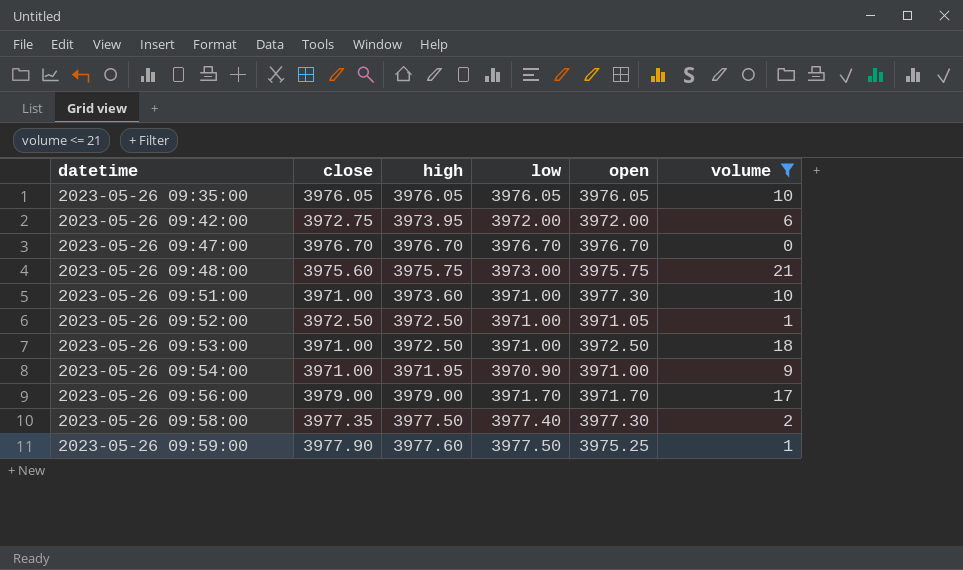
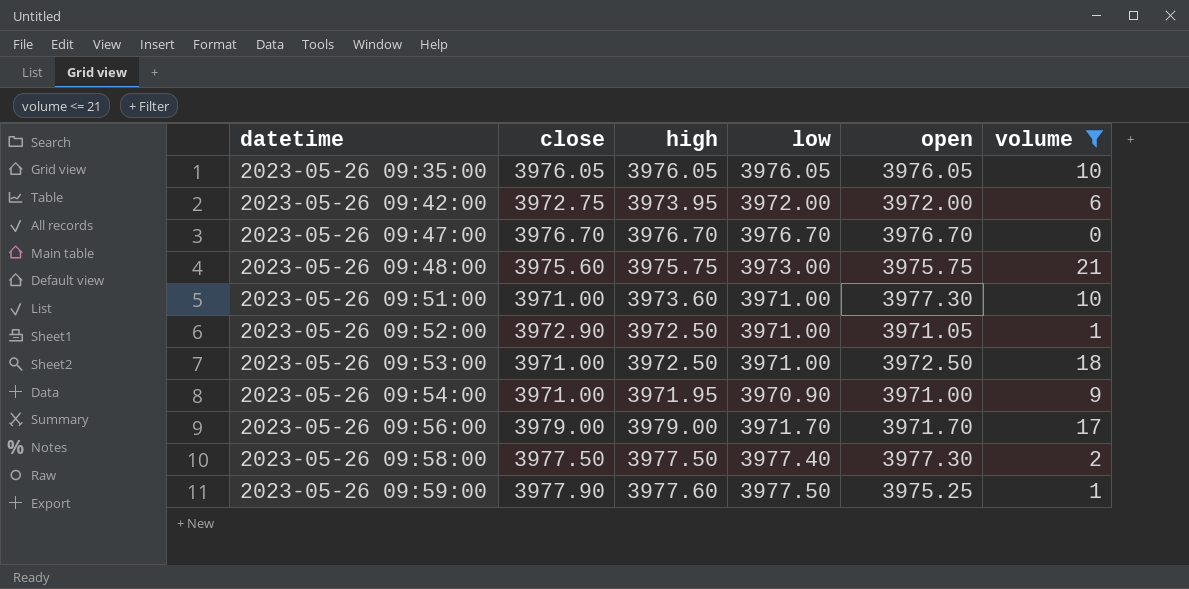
2023-05-26 09:52:00 | close: 3972.50 -> 3972.90
2023-05-26 09:58:00 | close: 3977.35 -> 3977.50

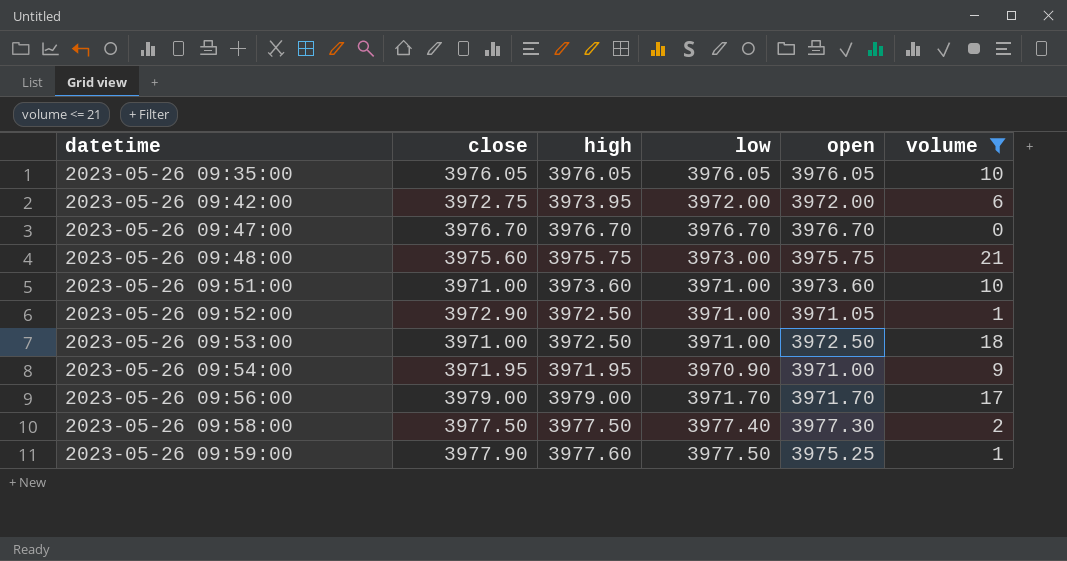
2023-05-26 09:51:00 | open: 3977.30 -> 3973.60
2023-05-26 09:54:00 | close: 3971.00 -> 3971.95

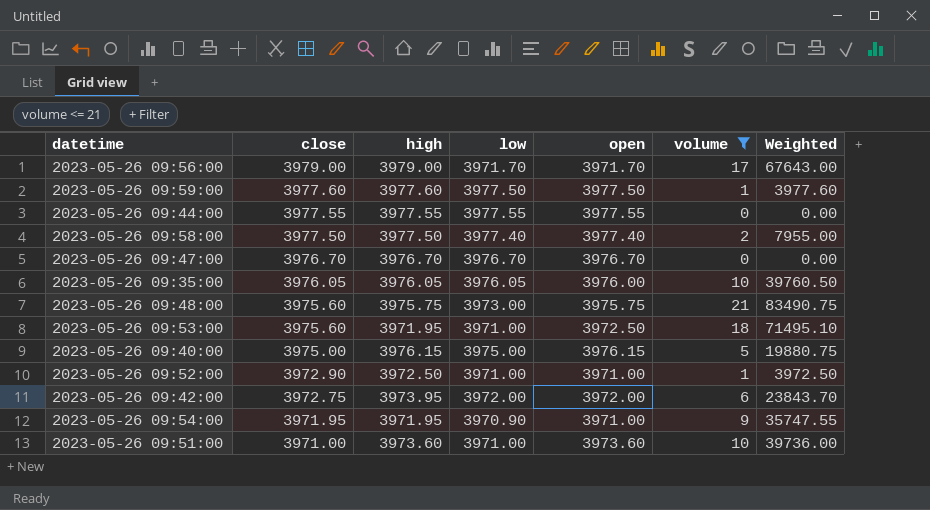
row order: datetime ascending -> close descending
column Weighted | formula: none -> [high] * [volume]
2023-05-26 09:59:00 | close: 3977.90 -> 3977.60
2023-05-26 09:59:00 | open: 3975.25 -> 3977.50
row 2023-05-26 09:44:00: none -> 3977.55 | 3977.55 | 3977.55 | 3977.55 | 0 | 0.00
2023-05-26 09:58:00 | open: 3977.30 -> 3977.40
2023-05-26 09:35:00 | open: 3976.05 -> 3976.00
2023-05-26 09:53:00 | close: 3971.00 -> 3975.60
2023-05-26 09:53:00 | high: 3972.50 -> 3971.95
row 2023-05-26 09:40:00: none -> 3975.00 | 3976.15 | 3975.00 | 3976.15 | 5 | 19880.75
2023-05-26 09:52:00 | open: 3971.05 -> 3971.00

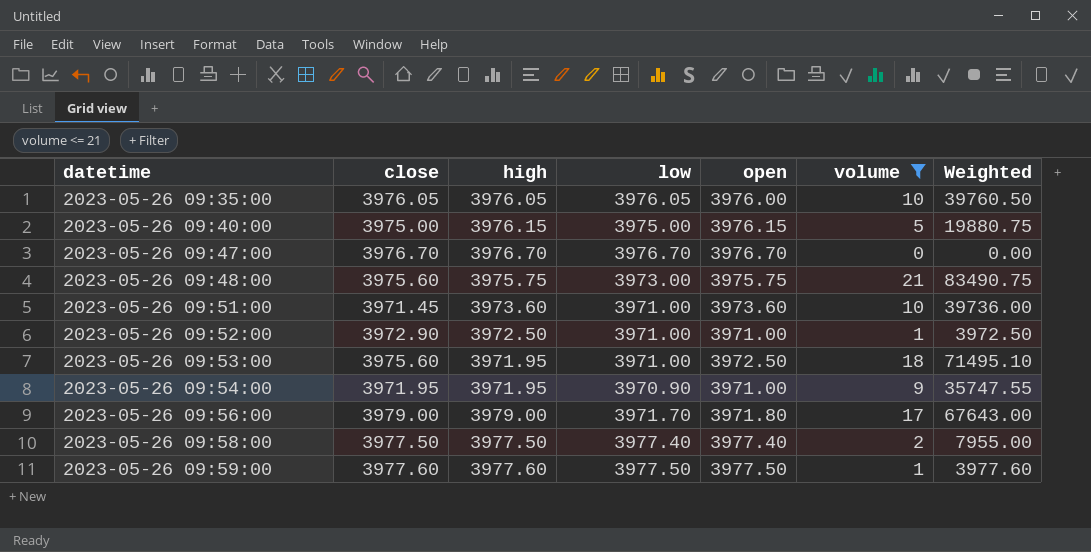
row order: close descending -> datetime ascending
row 2023-05-26 09:44:00: 3977.55 | 3977.55 | 3977.55 | 3977.55 | 0 | 0.00 -> none
row 2023-05-26 09:42:00: 3972.75 | 3973.95 | 3972.00 | 3972.00 | 6 | 23843.70 -> none
2023-05-26 09:51:00 | close: 3971.00 -> 3971.45
2023-05-26 09:56:00 | open: 3971.70 -> 3971.80

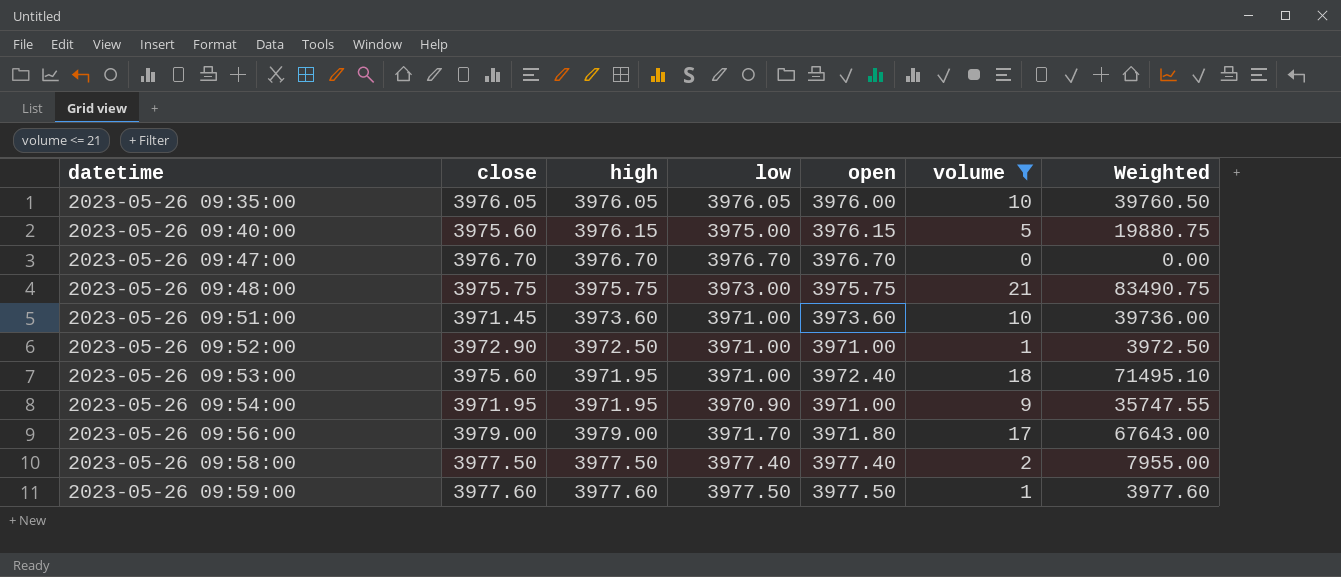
2023-05-26 09:40:00 | close: 3975.00 -> 3975.60
2023-05-26 09:48:00 | close: 3975.60 -> 3975.75
2023-05-26 09:53:00 | open: 3972.50 -> 3972.40

